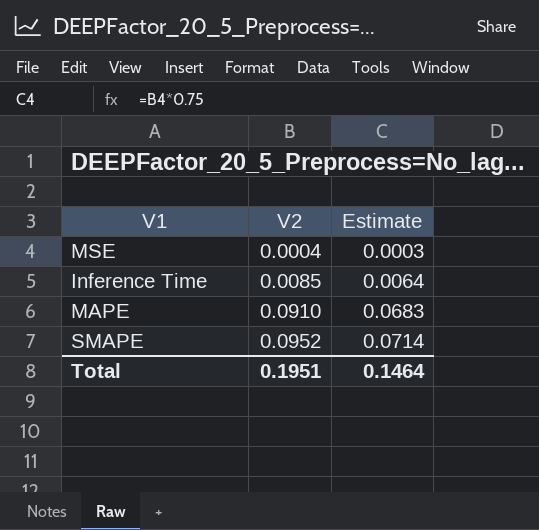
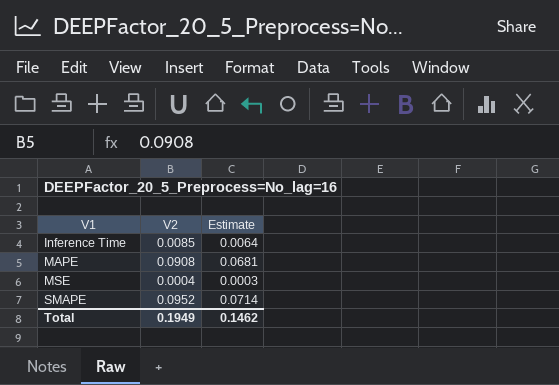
row order: V2 ascending -> V1 ascending
MAPE | V2: 0.0910 -> 0.0908
MAPE | Estimate: 0.0683 -> 0.0681
Total | V2: 0.1951 -> 0.1949
Total | Estimate: 0.1464 -> 0.1462

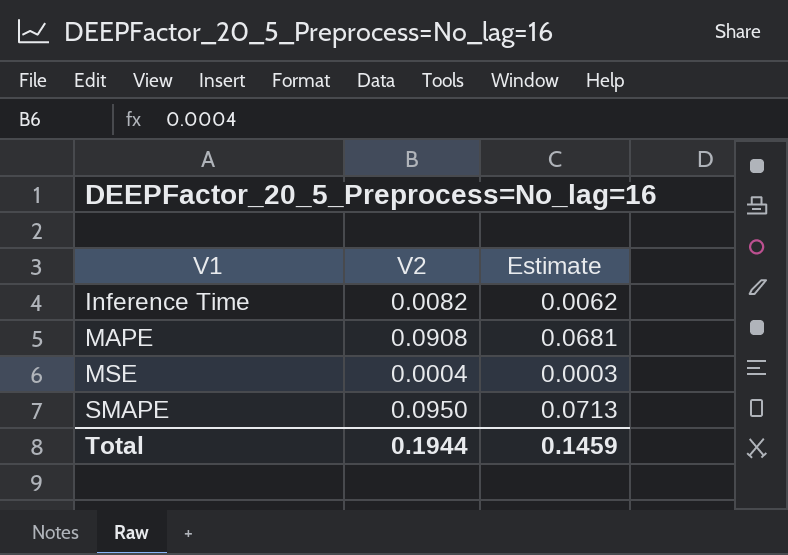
Inference Time | V2: 0.0085 -> 0.0082
Inference Time | Estimate: 0.0064 -> 0.0062
SMAPE | V2: 0.0952 -> 0.0950
SMAPE | Estimate: 0.0714 -> 0.0713
Total | V2: 0.1949 -> 0.1944
Total | Estimate: 0.1462 -> 0.1459

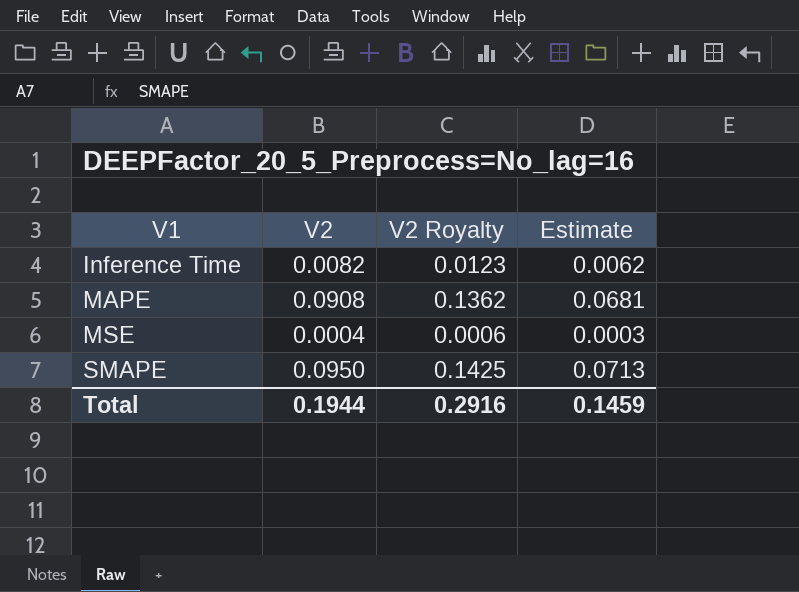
column V2 Royalty | formula: none -> [V2] * 1.5

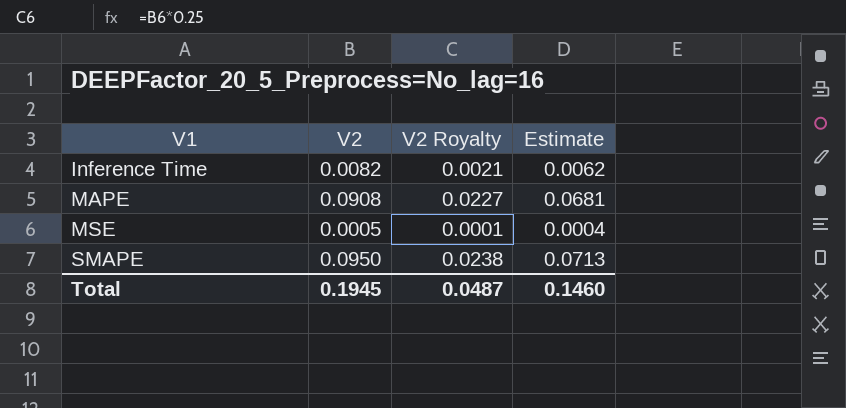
column V2 Royalty | formula: [V2] * 1.5 -> [V2] * 0.25
MSE | V2: 0.0004 -> 0.0005
MSE | Estimate: 0.0003 -> 0.0004
Total | V2: 0.1944 -> 0.1945
Total | V2 Royalty: 0.2916 -> 0.0487
Total | Estimate: 0.1459 -> 0.1460

